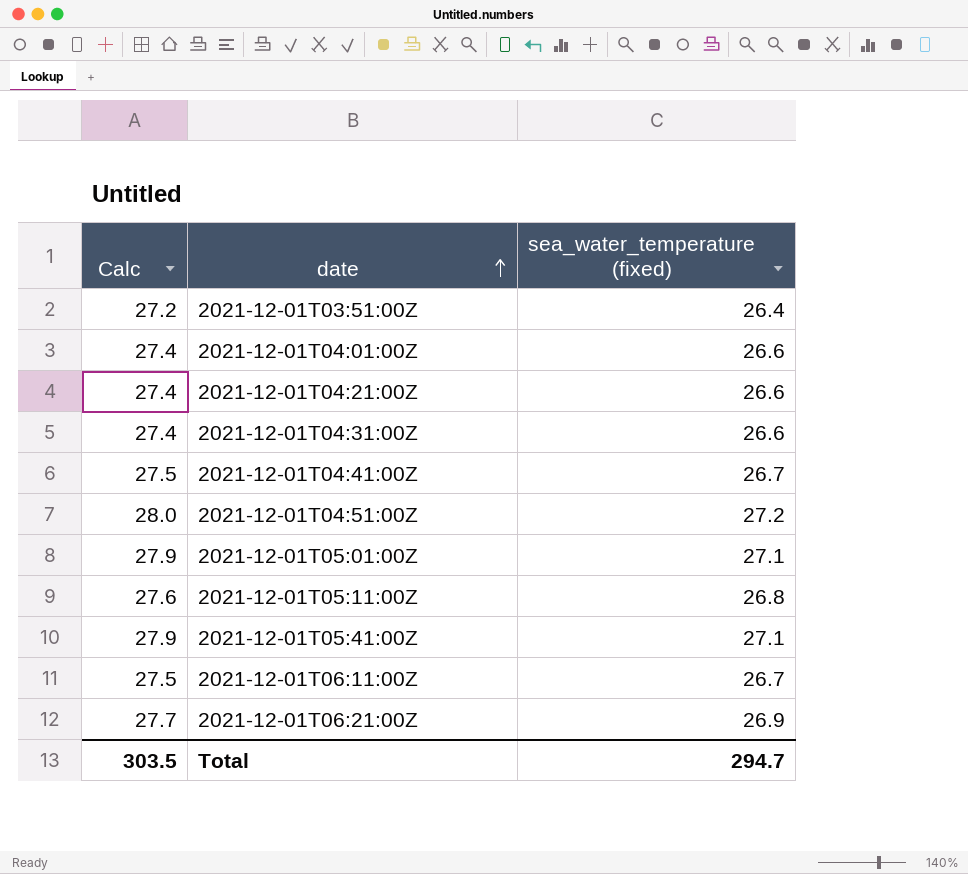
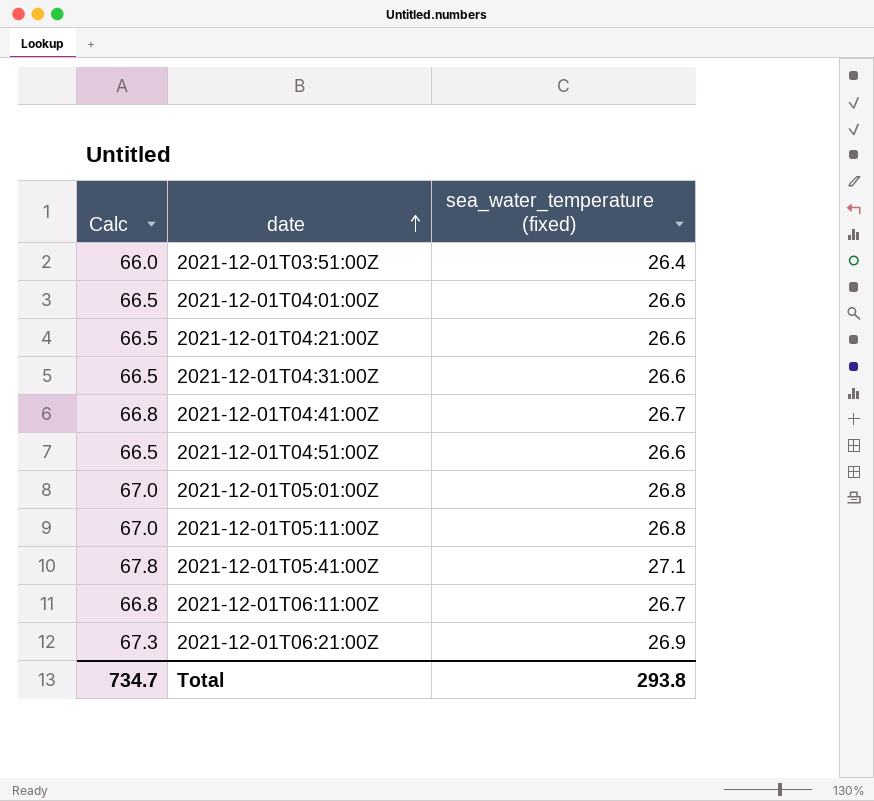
column Calc | formula: [sea_water_temperature (fixed)] * 1.03 -> [sea_water_temperature (fixed)] * 2.5
2021-12-01T04:51:00Z | sea_water_temperature (fixed): 27.2 -> 26.6
2021-12-01T05:01:00Z | sea_water_temperature (fixed): 27.1 -> 26.8
Total | Calc: 303.5 -> 734.7
Total | sea_water_temperature (fixed): 294.7 -> 293.8

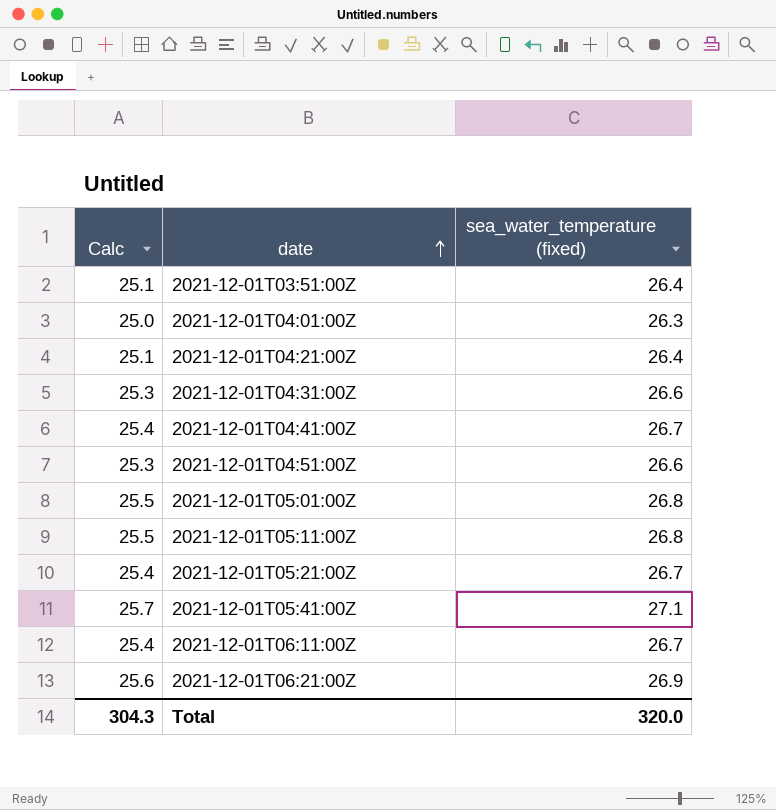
column Calc | formula: [sea_water_temperature (fixed)] * 2.5 -> [sea_water_temperature (fixed)] * 0.95
2021-12-01T04:01:00Z | sea_water_temperature (fixed): 26.6 -> 26.3
2021-12-01T04:21:00Z | sea_water_temperature (fixed): 26.6 -> 26.4
row 2021-12-01T05:21:00Z: none -> 25.4 | 26.7
Total | Calc: 734.7 -> 304.3
Total | sea_water_temperature (fixed): 293.8 -> 320.0

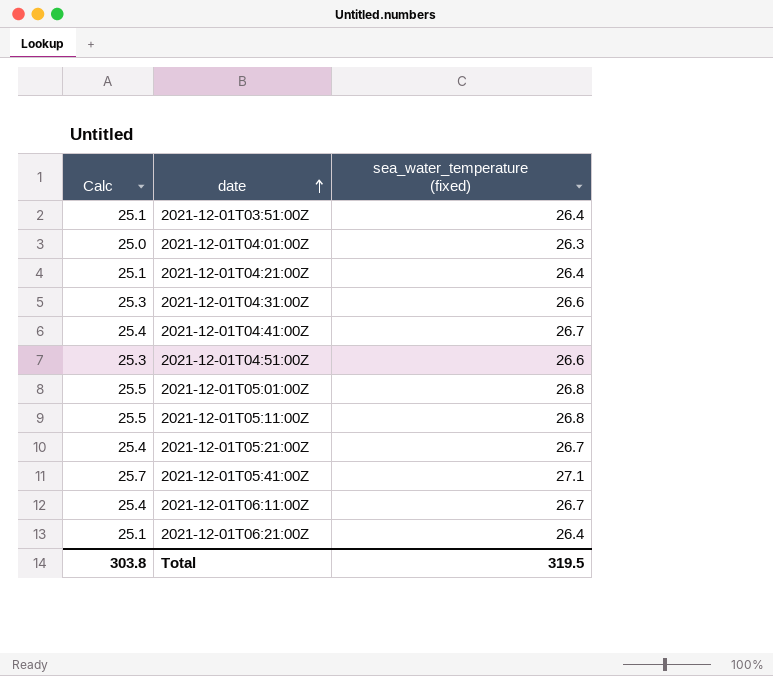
2021-12-01T06:21:00Z | Calc: 25.6 -> 25.1
2021-12-01T06:21:00Z | sea_water_temperature (fixed): 26.9 -> 26.4
Total | Calc: 304.3 -> 303.8
Total | sea_water_temperature (fixed): 320.0 -> 319.5

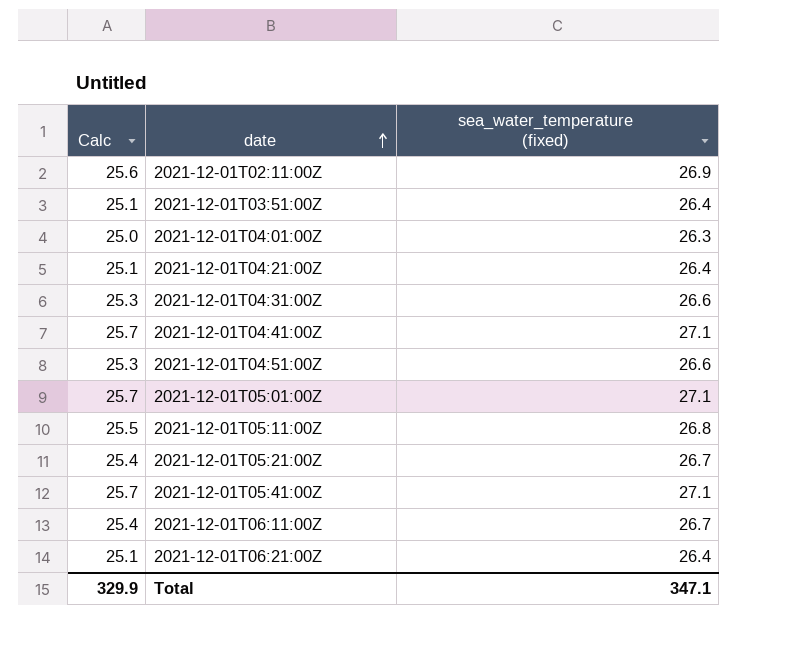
row 2021-12-01T02:11:00Z: none -> 25.6 | 26.9
2021-12-01T04:41:00Z | Calc: 25.4 -> 25.7
2021-12-01T04:41:00Z | sea_water_temperature (fixed): 26.7 -> 27.1
2021-12-01T05:01:00Z | Calc: 25.5 -> 25.7
2021-12-01T05:01:00Z | sea_water_temperature (fixed): 26.8 -> 27.1
Total | Calc: 303.8 -> 329.9
Total | sea_water_temperature (fixed): 319.5 -> 347.1

